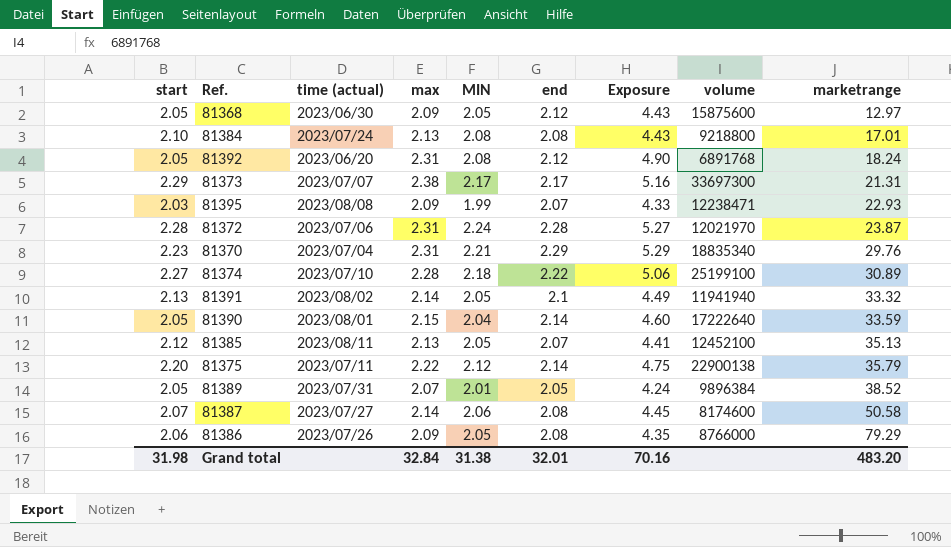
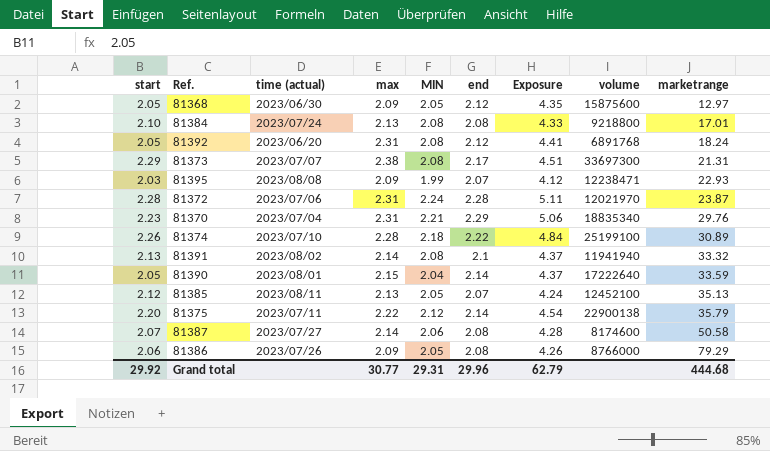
column Exposure | formula: [max] * [end] -> [MIN] * [end]
row 81389: 2.05 | 2023/07/31 | 2.07 | 2.01 | 2.05 | 4.24 | 9896384 | 38.52 -> none
81373 | MIN: 2.17 -> 2.08
81374 | start: 2.27 -> 2.26
81391 | MIN: 2.05 -> 2.08
Grand total | start: 31.98 -> 29.92
Grand total | max: 32.84 -> 30.77
Grand total | MIN: 31.38 -> 29.31
Grand total | end: 32.01 -> 29.96
Grand total | Exposure: 70.16 -> 62.79
Grand total | marketrange: 483.20 -> 444.68

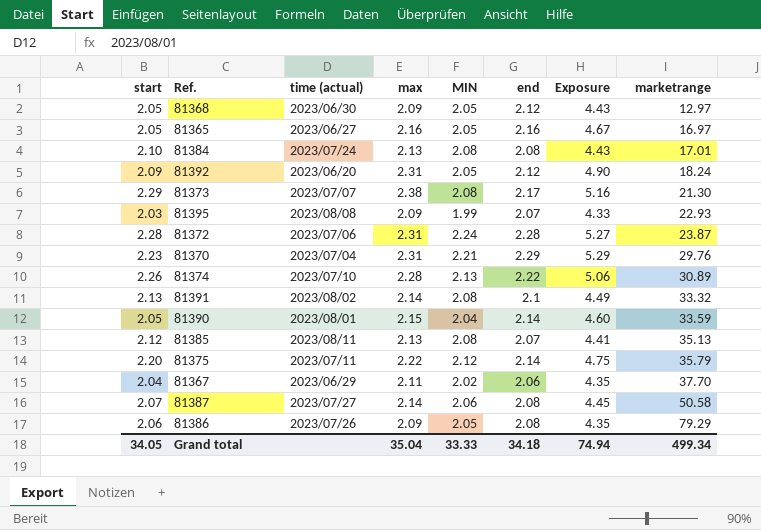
column volume | position: 8 -> none
column Exposure | formula: [MIN] * [end] -> [max] * [end]
row 81365: none -> 2.05 | 2023/06/27 | 2.16 | 2.05 | 2.16 | 4.67 | 16.97
81392 | start: 2.05 -> 2.09
81392 | MIN: 2.08 -> 2.05
81373 | marketrange: 21.31 -> 21.30
81374 | MIN: 2.18 -> 2.13
81385 | MIN: 2.05 -> 2.08
row 81367: none -> 2.04 | 2023/06/29 | 2.11 | 2.02 | 2.06 | 4.35 | 37.70
Grand total | start: 29.92 -> 34.05
Grand total | max: 30.77 -> 35.04
Grand total | MIN: 29.31 -> 33.33
Grand total | end: 29.96 -> 34.18
Grand total | Exposure: 62.79 -> 74.94
Grand total | marketrange: 444.68 -> 499.34

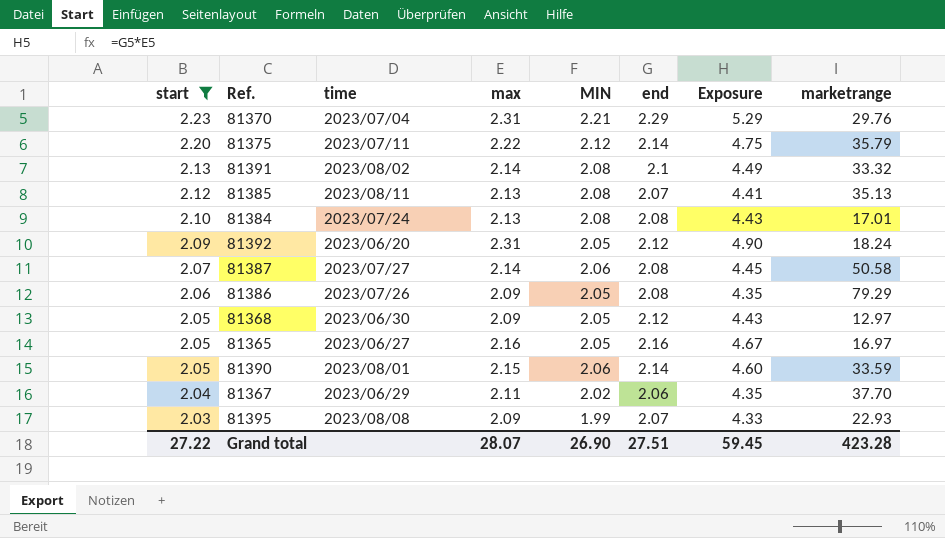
filter: none -> start <= 2.23
row order: marketrange ascending -> start descending
column name: time (actual) -> time
81390 | MIN: 2.04 -> 2.06
Grand total | start: 34.05 -> 27.22
Grand total | max: 35.04 -> 28.07
Grand total | MIN: 33.33 -> 26.90
Grand total | end: 34.18 -> 27.51
Grand total | Exposure: 74.94 -> 59.45
Grand total | marketrange: 499.34 -> 423.28

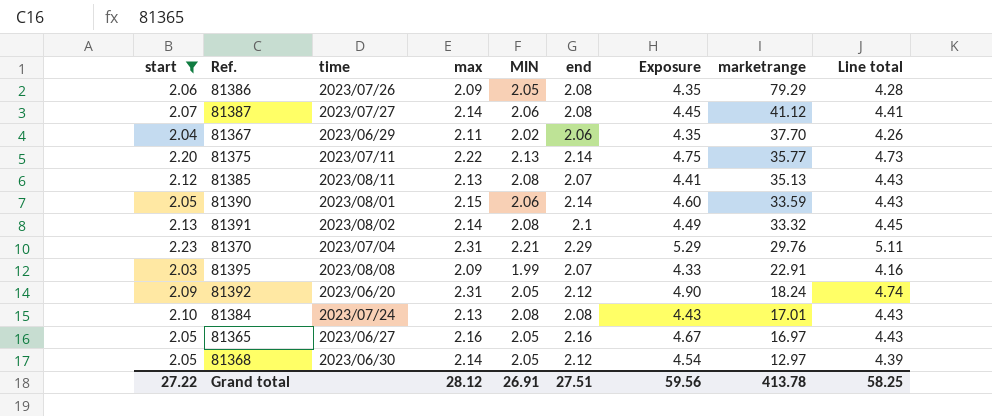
row order: start descending -> marketrange descending
column Line total | formula: none -> [max] * [MIN]
81387 | marketrange: 50.58 -> 41.12
81375 | MIN: 2.12 -> 2.13
81375 | marketrange: 35.79 -> 35.77
81395 | marketrange: 22.93 -> 22.91
81368 | max: 2.09 -> 2.14
81368 | Exposure: 4.43 -> 4.54
Grand total | max: 28.07 -> 28.12
Grand total | MIN: 26.90 -> 26.91
Grand total | Exposure: 59.45 -> 59.56
Grand total | marketrange: 423.28 -> 413.78

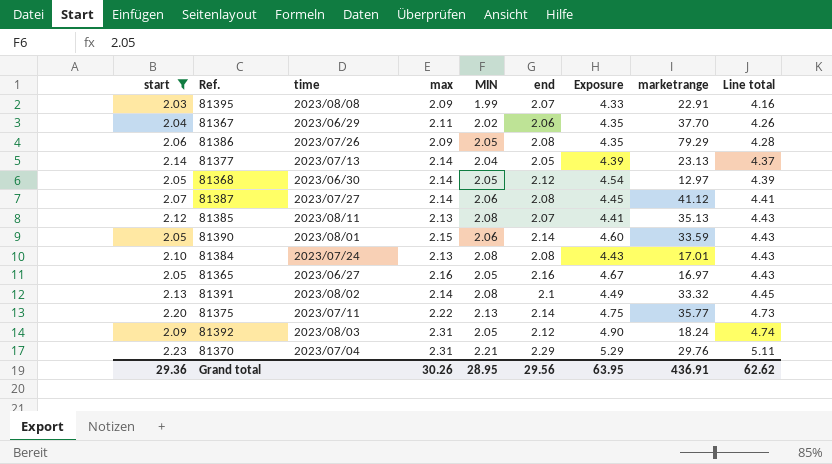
row order: marketrange descending -> Line total ascending
row 81377: none -> 2.14 | 2023/07/13 | 2.14 | 2.04 | 2.05 | 4.39 | 23.13 | 4.37
81392 | time: 2023/06/20 -> 2023/08/03
Grand total | start: 27.22 -> 29.36
Grand total | max: 28.12 -> 30.26
Grand total | MIN: 26.91 -> 28.95
Grand total | end: 27.51 -> 29.56
Grand total | Exposure: 59.56 -> 63.95
Grand total | marketrange: 413.78 -> 436.91
Grand total | Line total: 58.25 -> 62.62

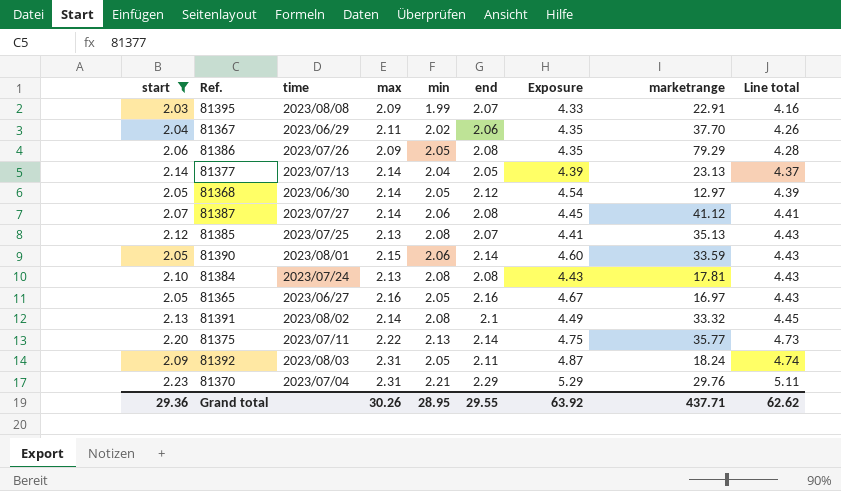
column name: MIN -> min
81385 | time: 2023/08/11 -> 2023/07/25
81384 | marketrange: 17.01 -> 17.81
81392 | end: 2.12 -> 2.11
81392 | Exposure: 4.90 -> 4.87
Grand total | end: 29.56 -> 29.55
Grand total | Exposure: 63.95 -> 63.92
Grand total | marketrange: 436.91 -> 437.71

